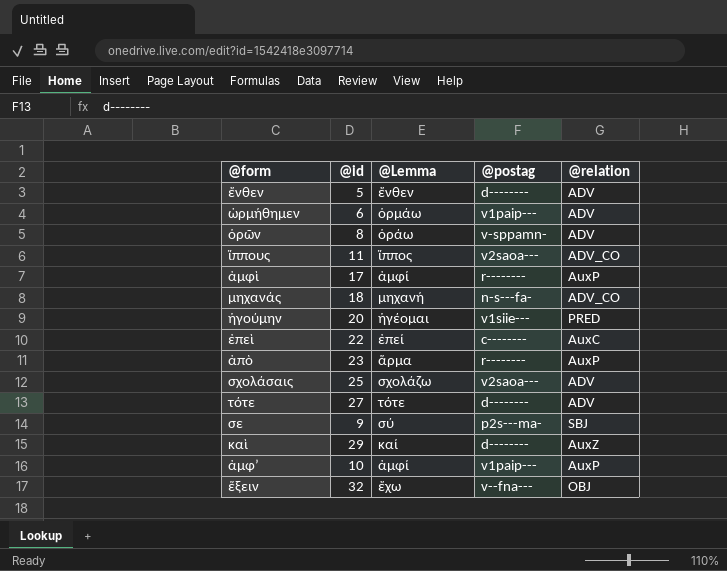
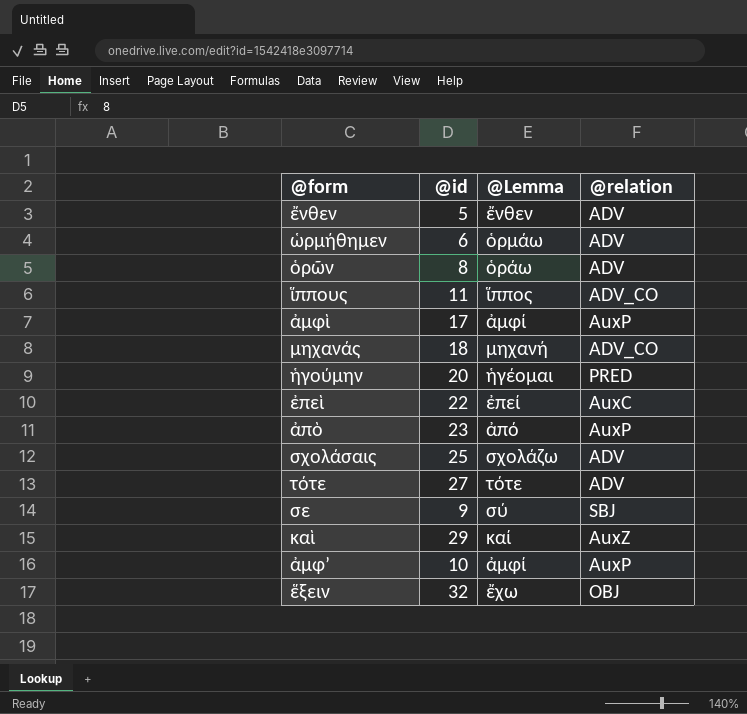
column @postag | position: 4 -> none
ἀπὸ | @Lemma: ἅρμα -> ἀπό

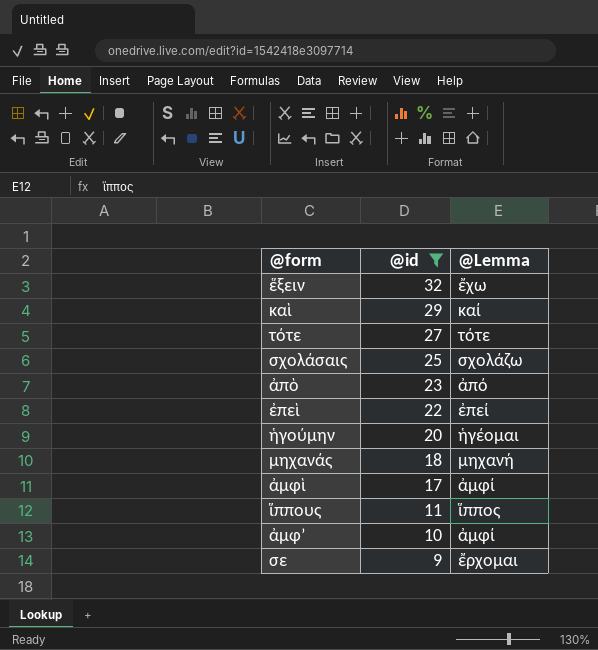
filter: none -> @id >= 9
row order: none -> @id descending
column @relation | position: 4 -> none
σε | @Lemma: σύ -> ἔρχομαι

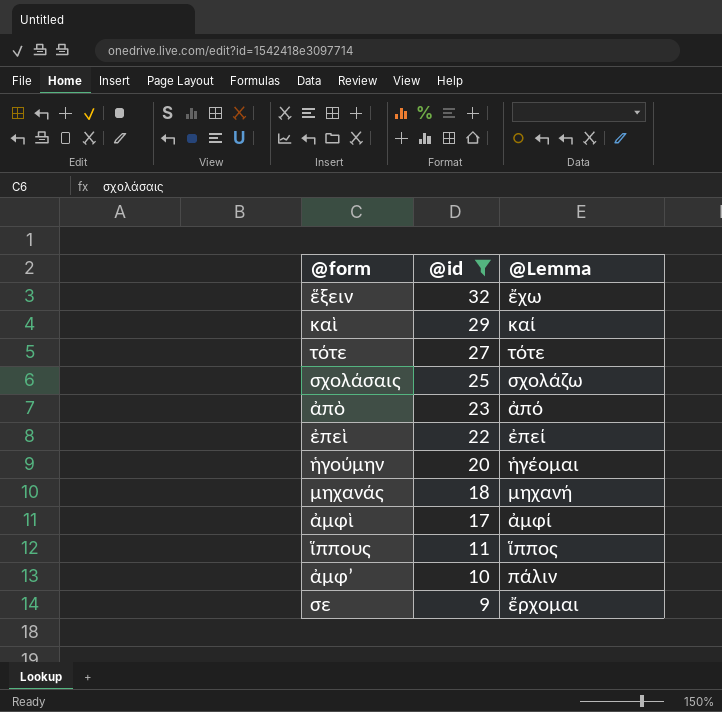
ἀμφ’ | @Lemma: ἀμφί -> πάλιν

